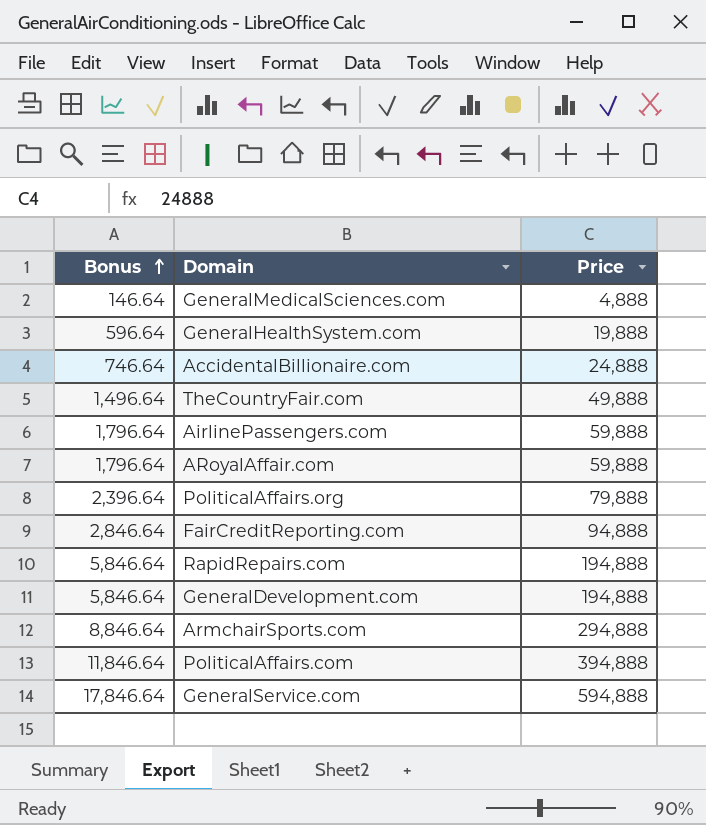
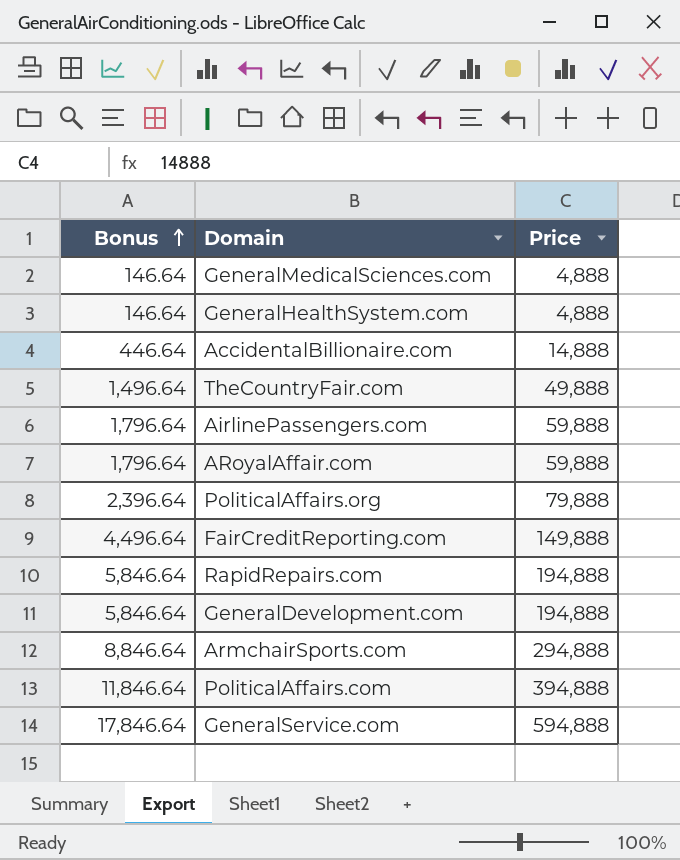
GeneralHealthSystem.com | Bonus: 596.64 -> 146.64
GeneralHealthSystem.com | Price: 19,888 -> 4,888
AccidentalBillionaire.com | Bonus: 746.64 -> 446.64
AccidentalBillionaire.com | Price: 24,888 -> 14,888
FairCreditReporting.com | Bonus: 2,846.64 -> 4,496.64
FairCreditReporting.com | Price: 94,888 -> 149,888

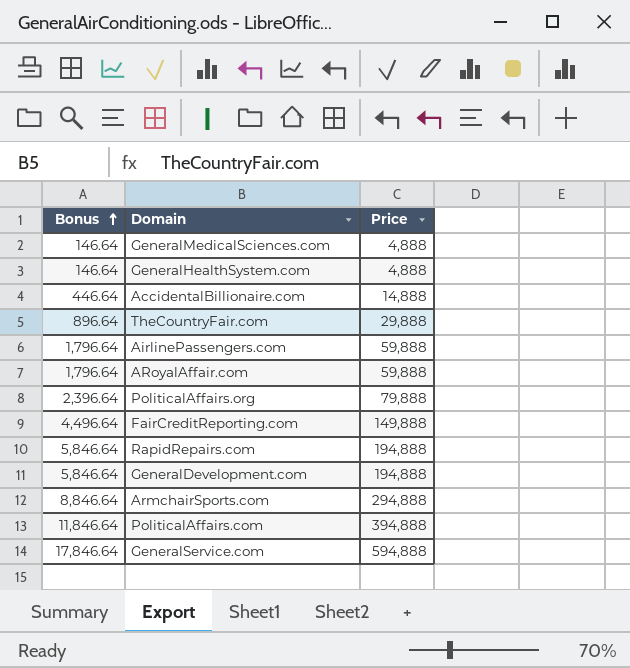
TheCountryFair.com | Bonus: 1,496.64 -> 896.64
TheCountryFair.com | Price: 49,888 -> 29,888

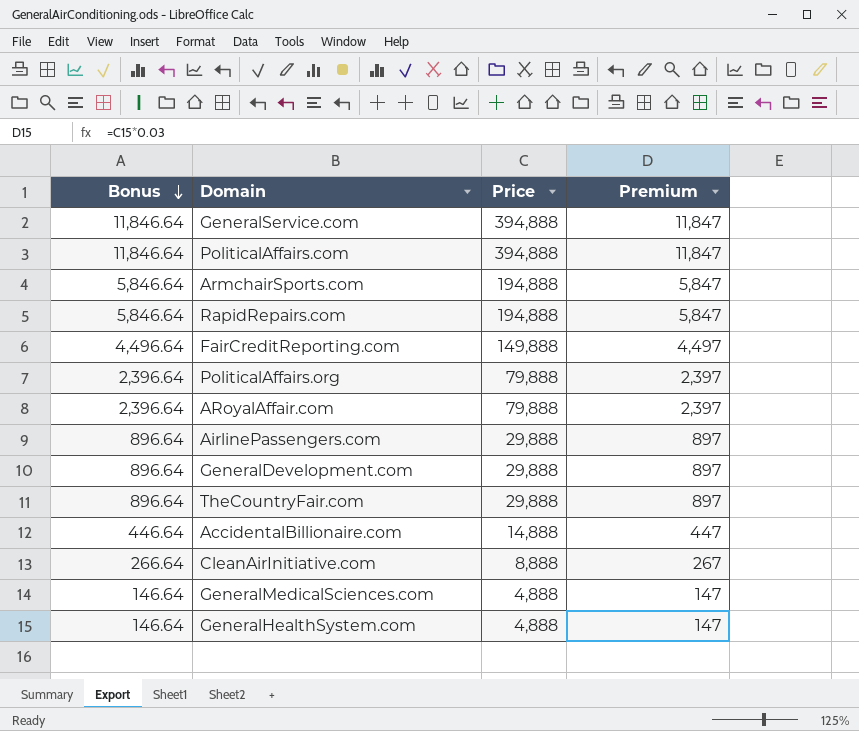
row order: Bonus ascending -> Bonus descending
column Premium | formula: none -> [Price] * 0.03
GeneralService.com | Bonus: 17,846.64 -> 11,846.64
GeneralService.com | Price: 594,888 -> 394,888
ArmchairSports.com | Bonus: 8,846.64 -> 5,846.64
ArmchairSports.com | Price: 294,888 -> 194,888
ARoyalAffair.com | Bonus: 1,796.64 -> 2,396.64
ARoyalAffair.com | Price: 59,888 -> 79,888
AirlinePassengers.com | Bonus: 1,796.64 -> 896.64
AirlinePassengers.com | Price: 59,888 -> 29,888
GeneralDevelopment.com | Bonus: 5,846.64 -> 896.64
GeneralDevelopment.com | Price: 194,888 -> 29,888
row CleanAirInitiative.com: none -> 266.64 | 8,888 | 267

